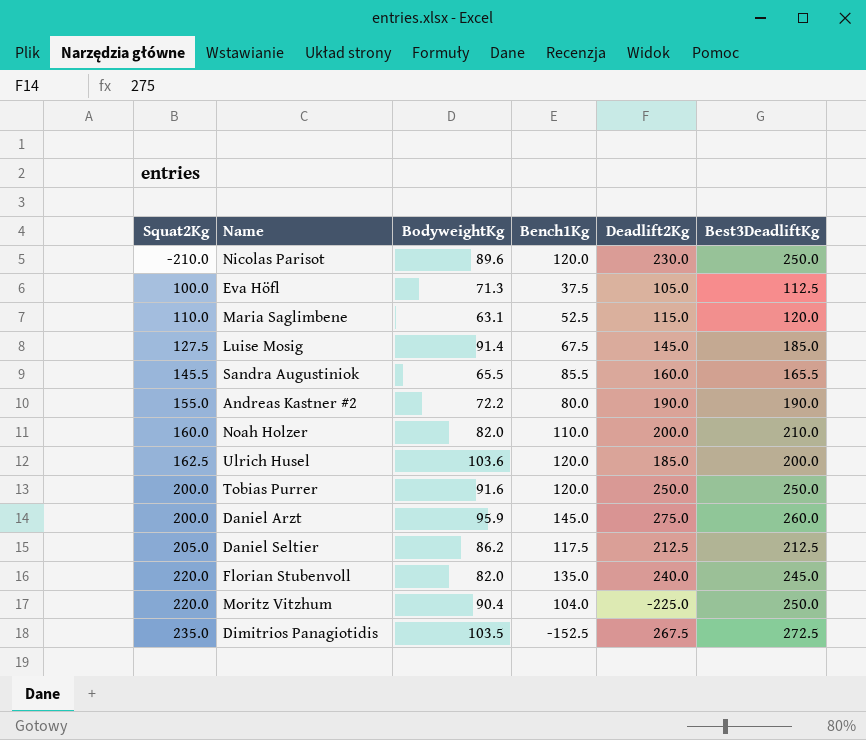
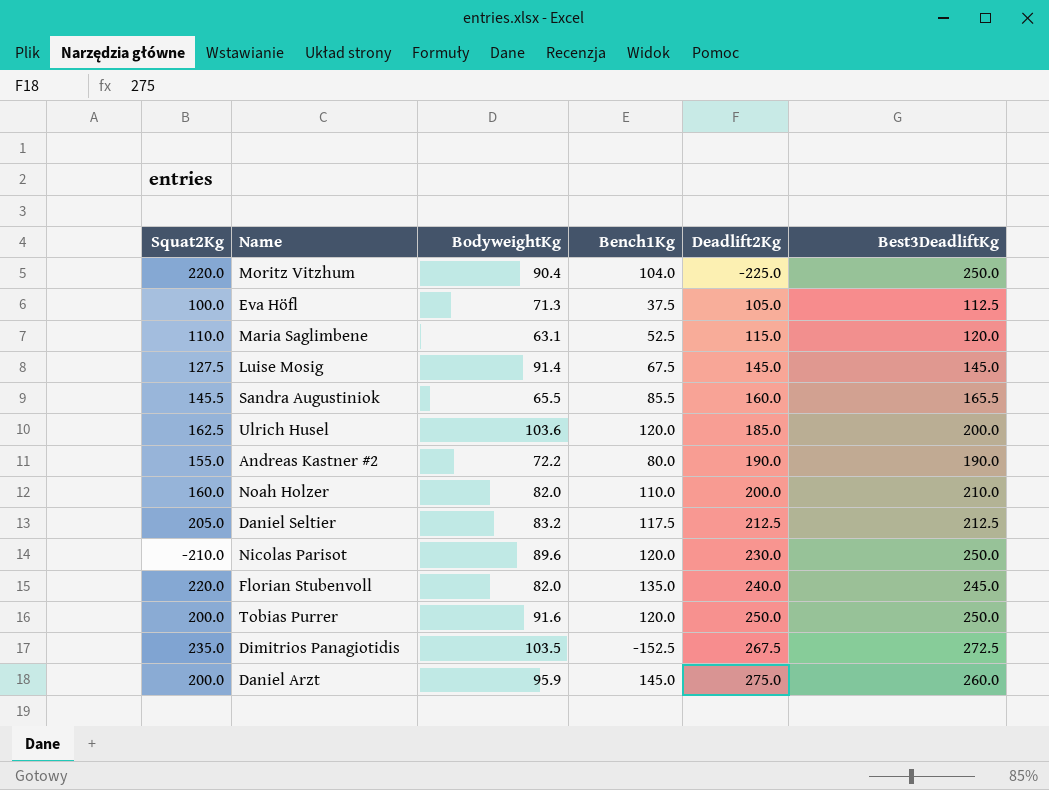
row order: Squat2Kg ascending -> Deadlift2Kg ascending
Luise Mosig | Best3DeadliftKg: 185.0 -> 145.0
Daniel Seltier | BodyweightKg: 86.2 -> 83.2

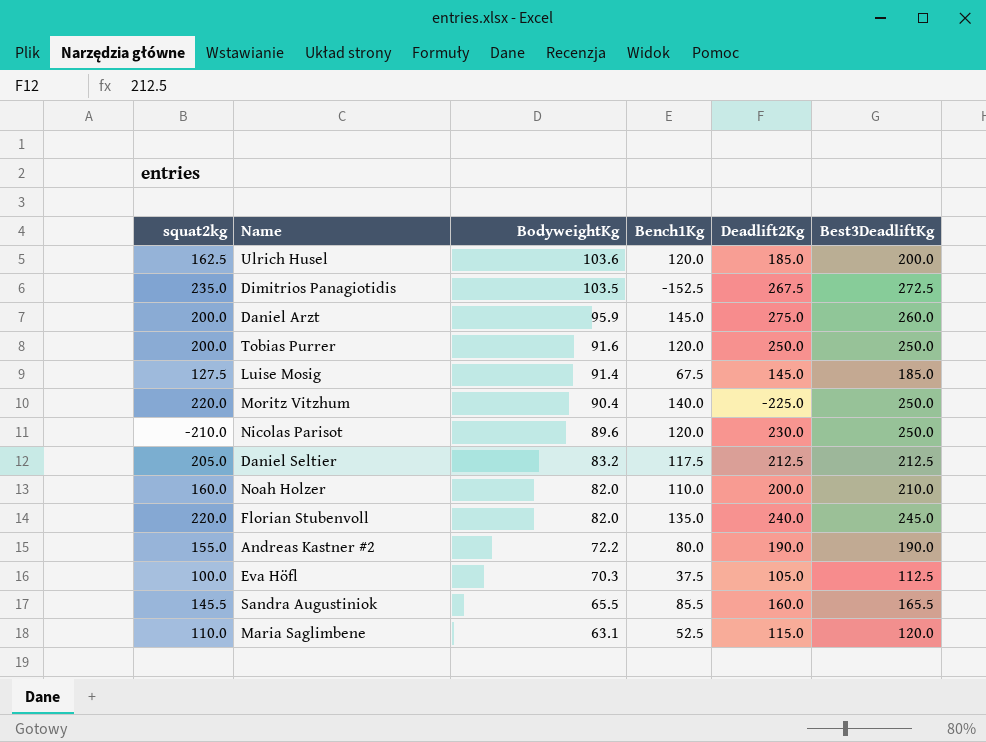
row order: Deadlift2Kg ascending -> BodyweightKg descending
column name: Squat2Kg -> squat2kg
Luise Mosig | Best3DeadliftKg: 145.0 -> 185.0
Moritz Vitzhum | Bench1Kg: 104.0 -> 140.0
Eva Höfl | BodyweightKg: 71.3 -> 70.3

